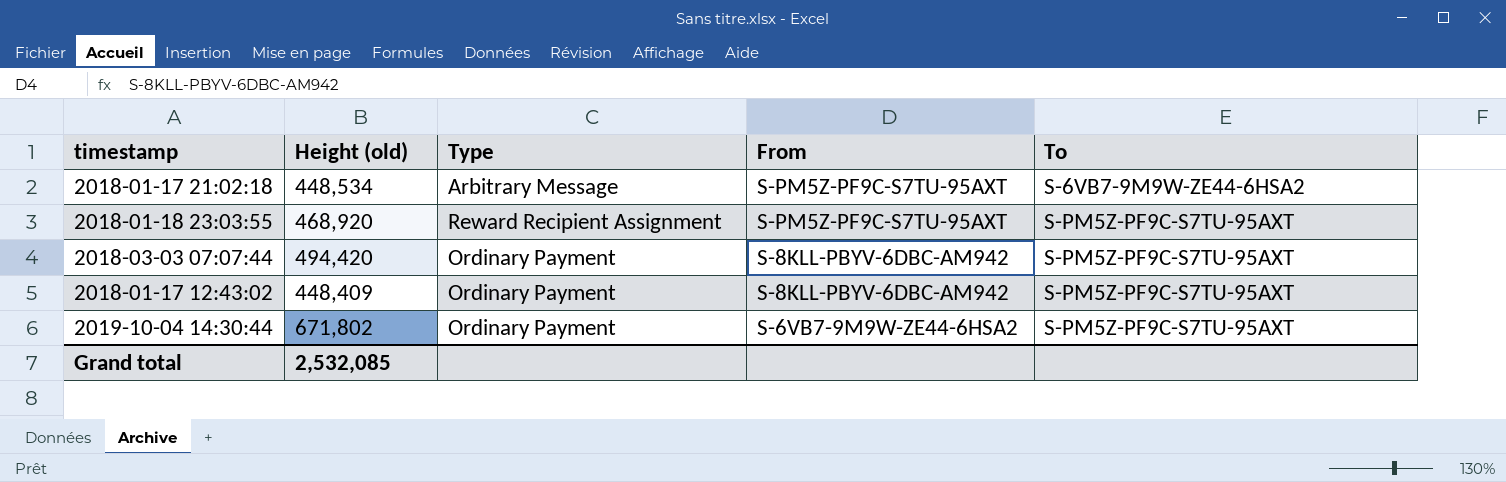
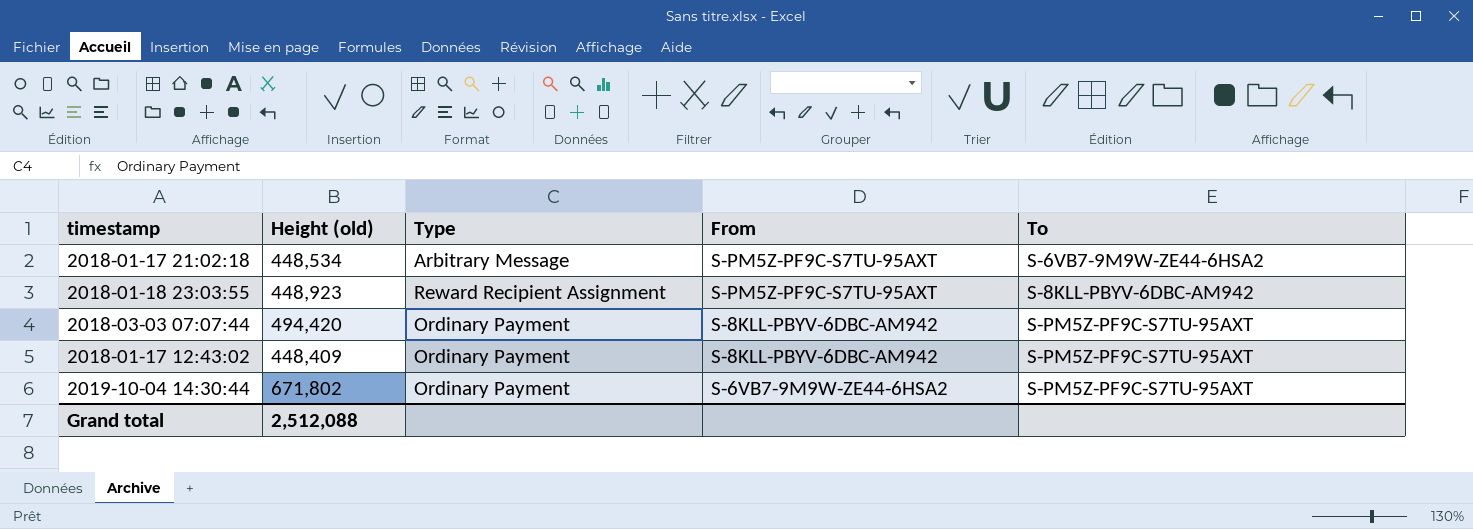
2018-01-18 23:03:55 | Height (old): 468,920 -> 448,923
2018-01-18 23:03:55 | To: S-PM5Z-PF9C-S7TU-95AXT -> S-8KLL-PBYV-6DBC-AM942
Grand total | Height (old): 2,532,085 -> 2,512,088

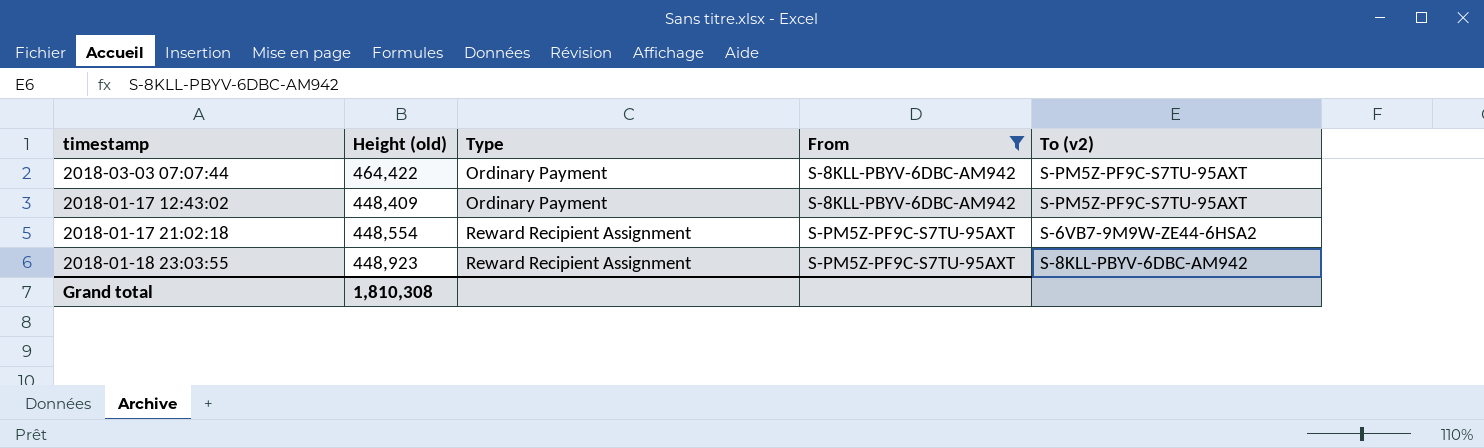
filter: none -> From != S-6VB7-9M9W-ZE44-6HSA2
row order: From descending -> Type ascending
column name: To -> To (v2)
2018-03-03 07:07:44 | Height (old): 494,420 -> 464,422
2018-01-17 21:02:18 | Height (old): 448,534 -> 448,554
2018-01-17 21:02:18 | Type: Arbitrary Message -> Reward Recipient Assignment
Grand total | Height (old): 2,512,088 -> 1,810,308

